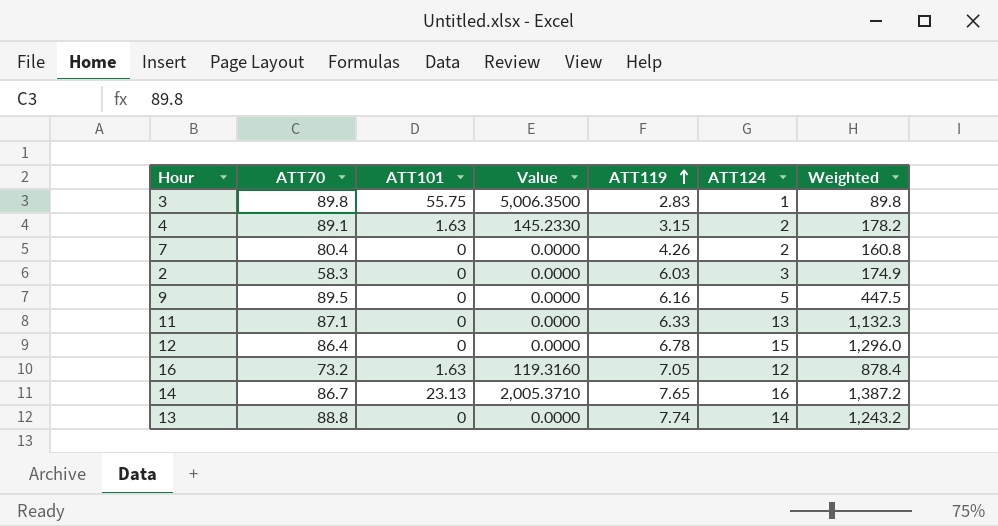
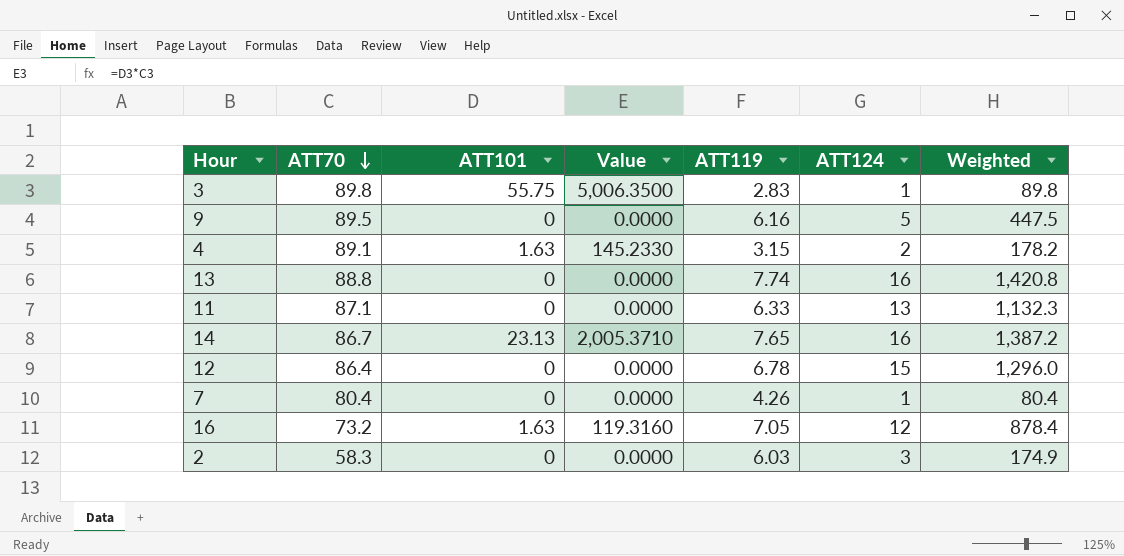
row order: ATT119 ascending -> ATT70 descending
13 | ATT124: 14 -> 16
13 | Weighted: 1,243.2 -> 1,420.8
7 | ATT124: 2 -> 1
7 | Weighted: 160.8 -> 80.4

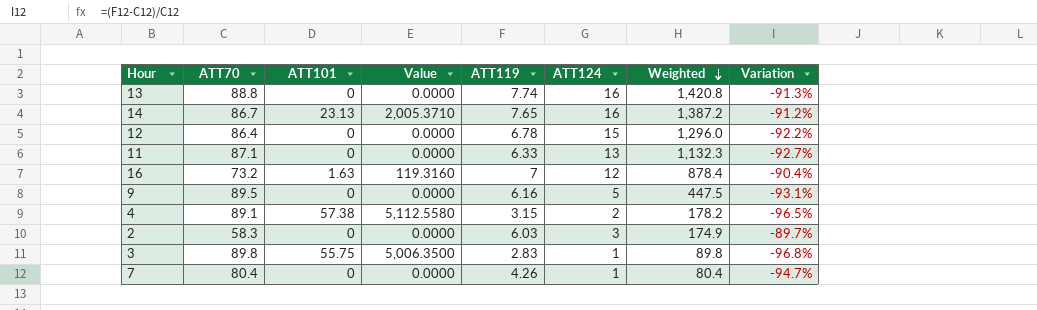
row order: ATT70 descending -> Weighted descending
column Variation | formula: none -> ([ATT119] - [ATT70]) / [ATT70]
16 | ATT119: 7.05 -> 7
4 | ATT101: 1.63 -> 57.38
4 | Value: 145.2330 -> 5,112.5580

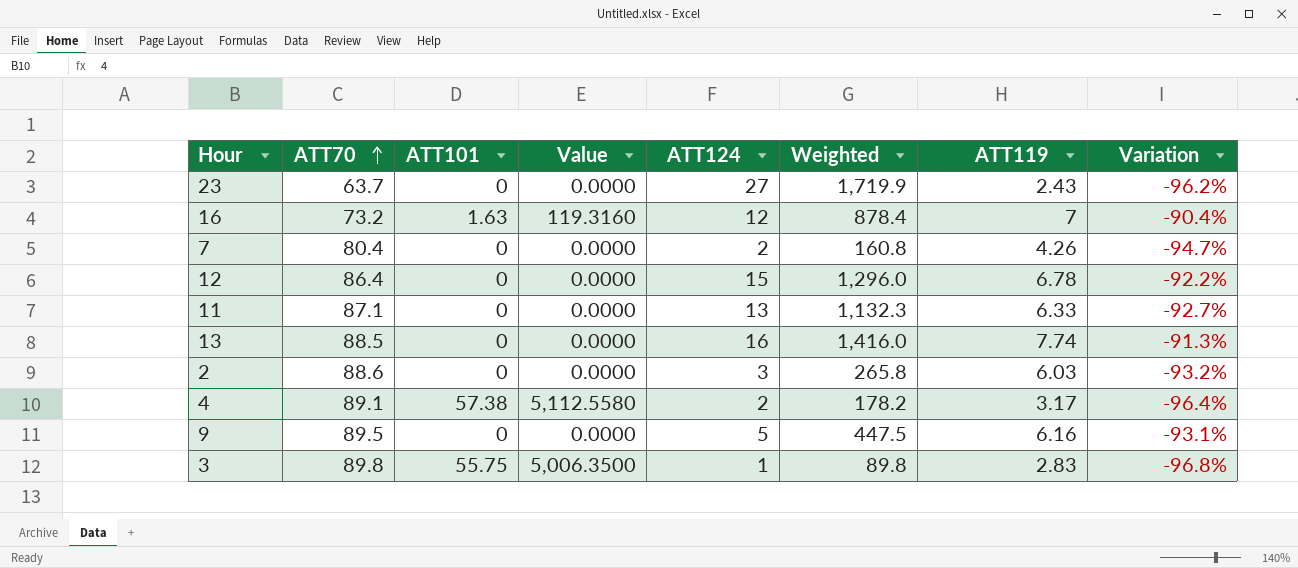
row order: Weighted descending -> ATT70 ascending
column ATT119 | position: 5 -> 7
row 14: 86.7 | 23.13 | 2,005.3710 | 7.65 | 16 | 1,387.2 | -91.2% -> none
row 23: none -> 63.7 | 0 | 0.0000 | 27 | 1,719.9 | 2.43 | -96.2%
7 | ATT124: 1 -> 2
7 | Weighted: 80.4 -> 160.8
13 | ATT70: 88.8 -> 88.5
13 | Weighted: 1,420.8 -> 1,416.0
2 | ATT70: 58.3 -> 88.6
2 | Weighted: 174.9 -> 265.8
2 | Variation: -89.7% -> -93.2%
4 | ATT119: 3.15 -> 3.17
4 | Variation: -96.5% -> -96.4%

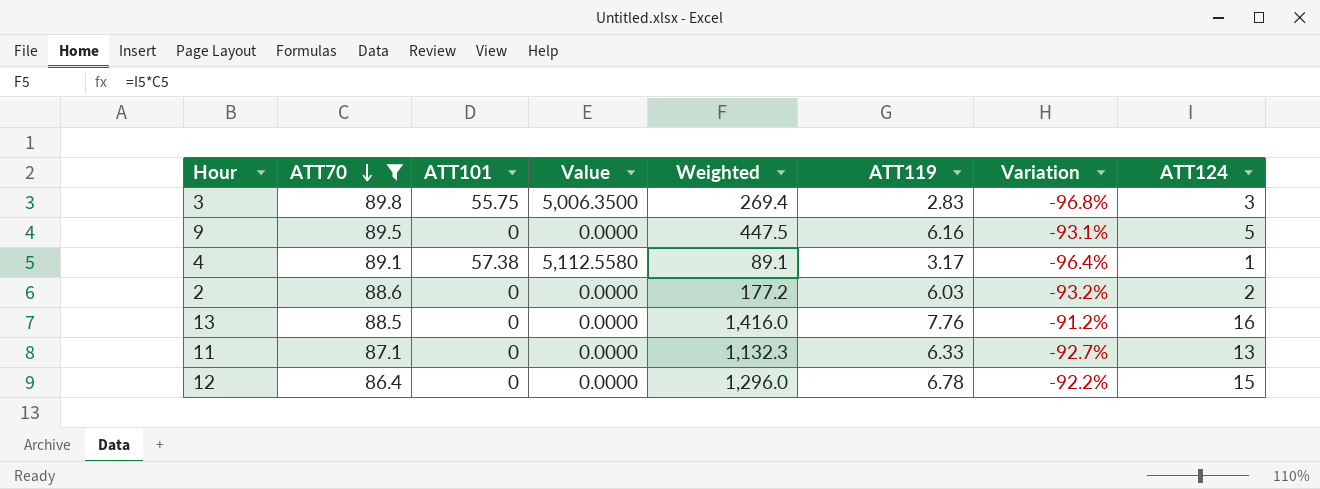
filter: none -> ATT70 >= 86.4
row order: ATT70 ascending -> ATT70 descending
column ATT124 | position: 5 -> 8
3 | Weighted: 89.8 -> 269.4
3 | ATT124: 1 -> 3
4 | Weighted: 178.2 -> 89.1
4 | ATT124: 2 -> 1
2 | Weighted: 265.8 -> 177.2
2 | ATT124: 3 -> 2
13 | ATT119: 7.74 -> 7.76
13 | Variation: -91.3% -> -91.2%

